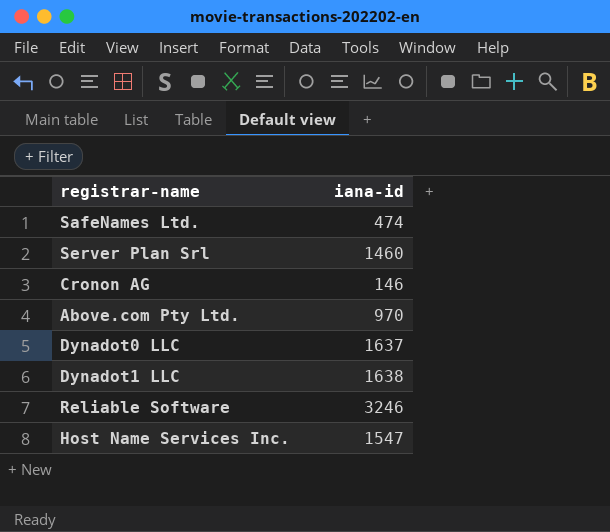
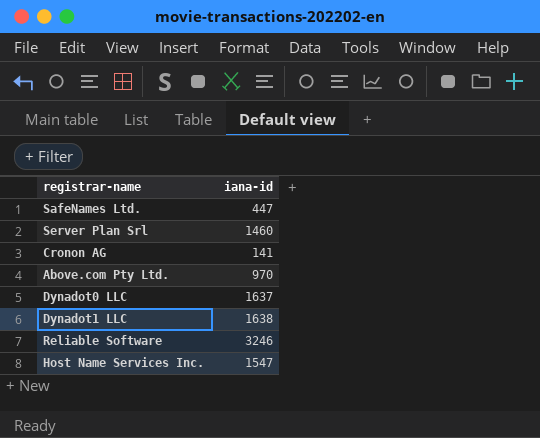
SafeNames Ltd. | iana-id: 474 -> 447
Cronon AG | iana-id: 146 -> 141

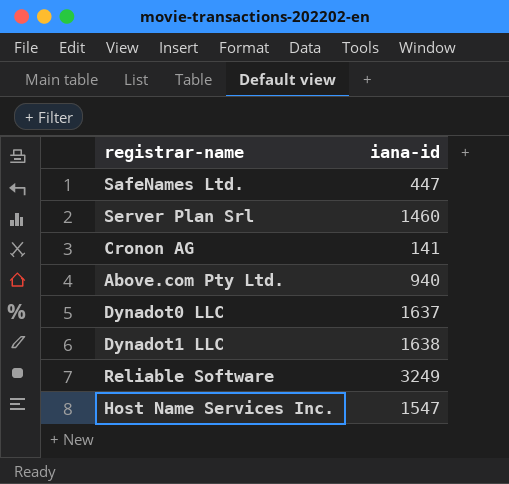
Above.com Pty Ltd. | iana-id: 970 -> 940
Reliable Software | iana-id: 3246 -> 3249

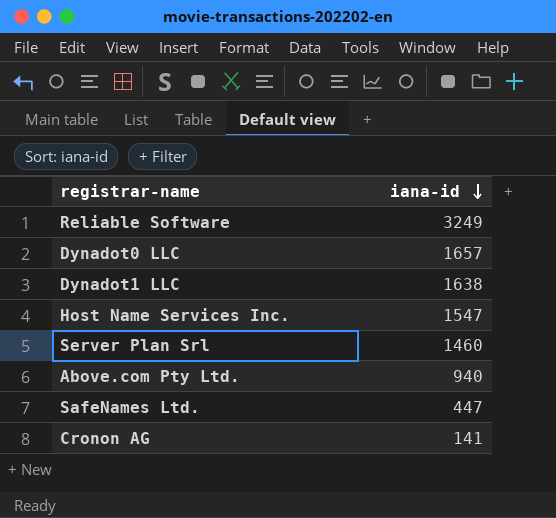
row order: none -> iana-id descending
Dynadot0 LLC | iana-id: 1637 -> 1657

